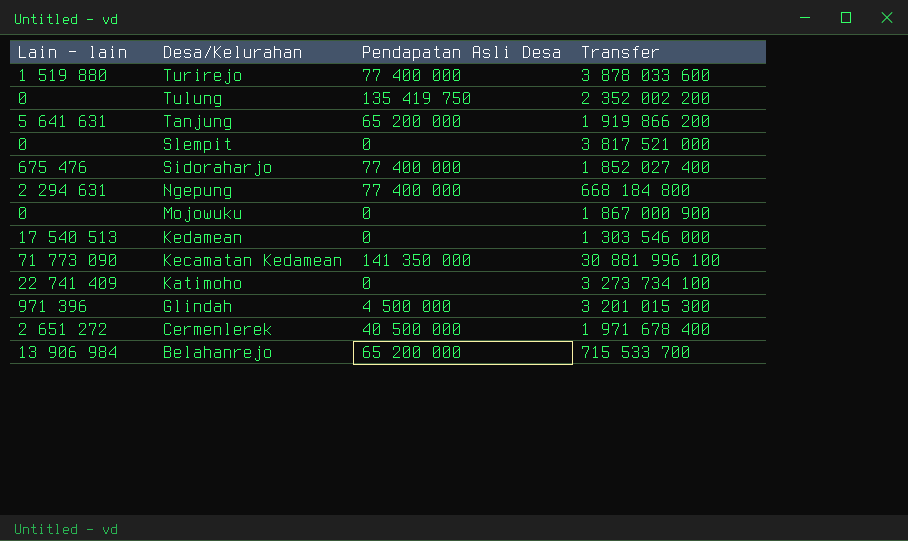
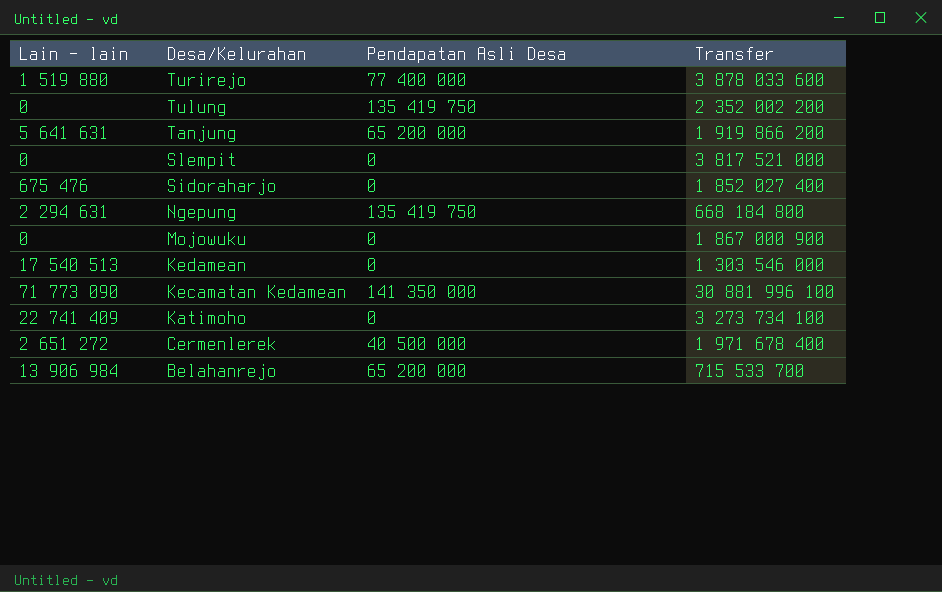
row Glindah: 971 396 | 4 500 000 | 3 201 015 300 -> none
Sidoraharjo | Pendapatan Asli Desa: 77 400 000 -> 0
Ngepung | Pendapatan Asli Desa: 77 400 000 -> 135 419 750

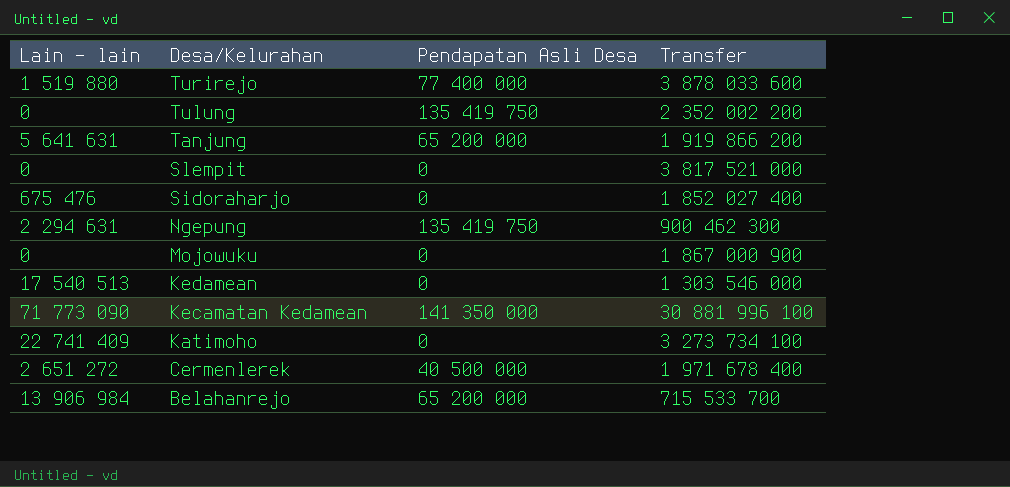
Ngepung | Transfer: 668 184 800 -> 900 462 300

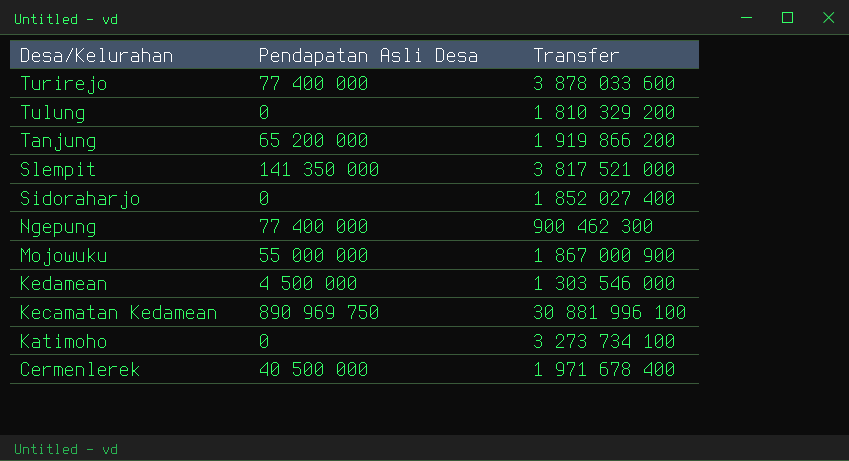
column Lain - lain | position: 1 -> none
row Belahanrejo: 13 906 984 | 65 200 000 | 715 533 700 -> none
Tulung | Pendapatan Asli Desa: 135 419 750 -> 0
Tulung | Transfer: 2 352 002 200 -> 1 810 329 200
Slempit | Pendapatan Asli Desa: 0 -> 141 350 000
Ngepung | Pendapatan Asli Desa: 135 419 750 -> 77 400 000
Mojowuku | Pendapatan Asli Desa: 0 -> 55 000 000
Kedamean | Pendapatan Asli Desa: 0 -> 4 500 000
Kecamatan Kedamean | Pendapatan Asli Desa: 141 350 000 -> 890 969 750

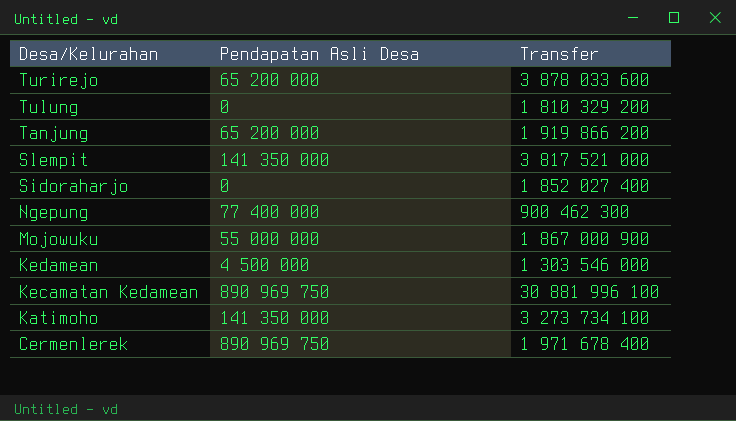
Turirejo | Pendapatan Asli Desa: 77 400 000 -> 65 200 000
Katimoho | Pendapatan Asli Desa: 0 -> 141 350 000
Cermenlerek | Pendapatan Asli Desa: 40 500 000 -> 890 969 750

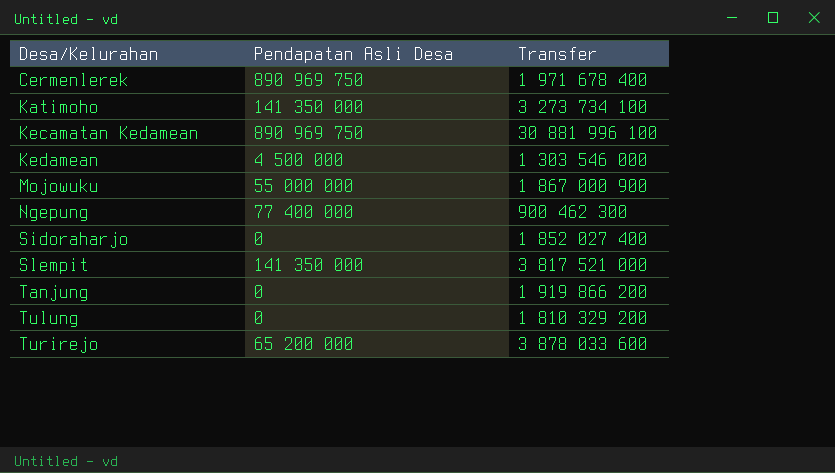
row order: Desa/Kelurahan descending -> Desa/Kelurahan ascending
Tanjung | Pendapatan Asli Desa: 65 200 000 -> 0

